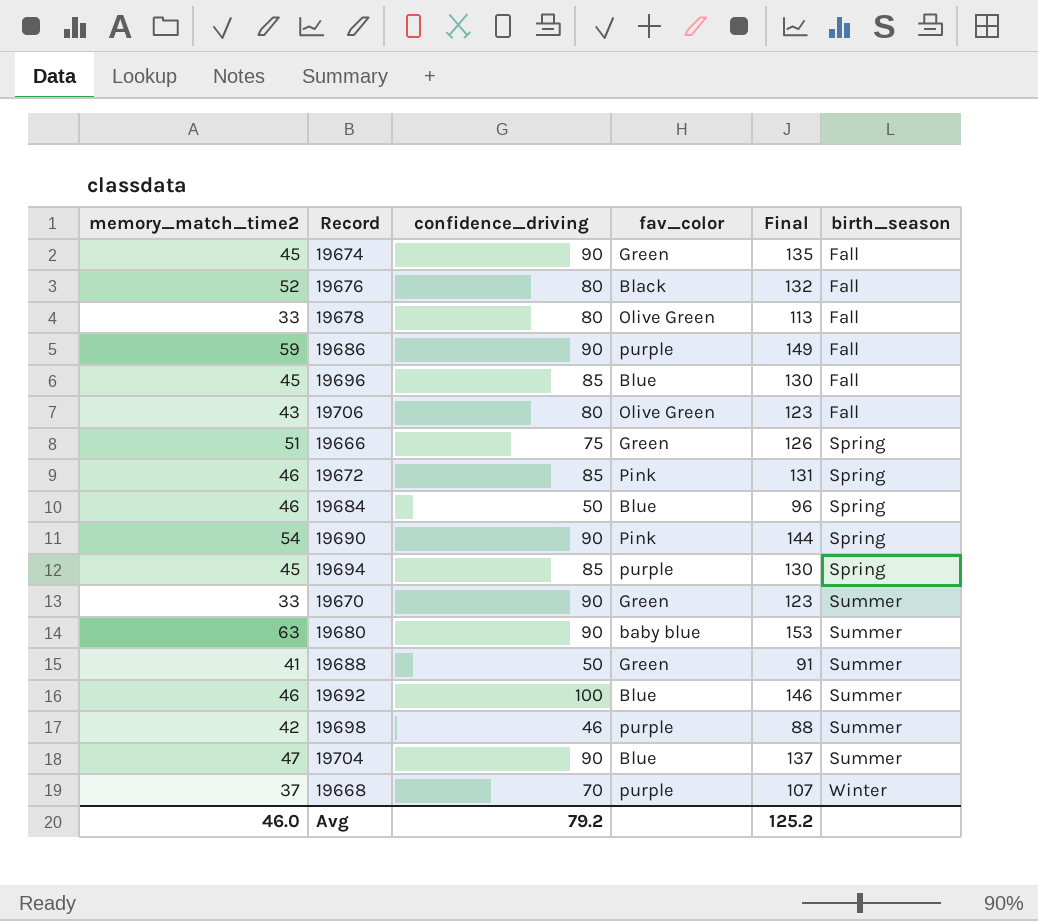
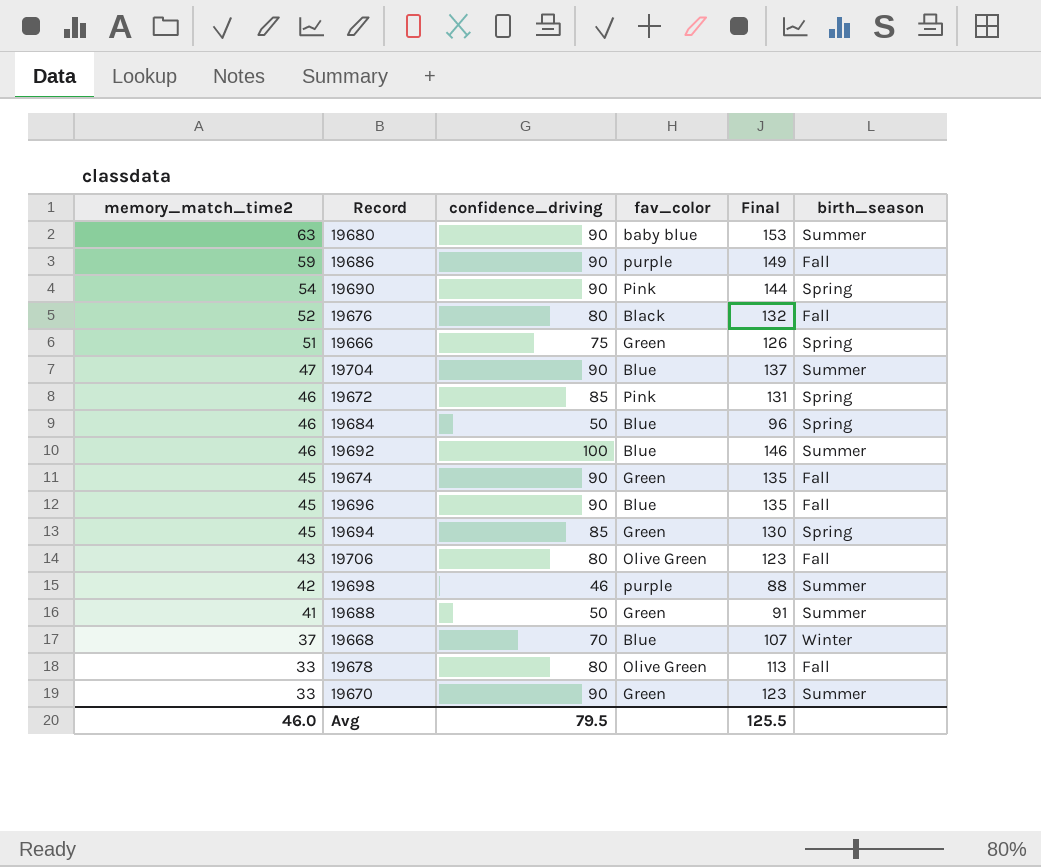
row order: birth_season ascending -> memory_match_time2 descending
19696 | confidence_driving: 85 -> 90
19696 | Final: 130 -> 135
19694 | fav_color: purple -> Green
19668 | fav_color: purple -> Blue
Avg | confidence_driving: 79.2 -> 79.5
Avg | Final: 125.2 -> 125.5

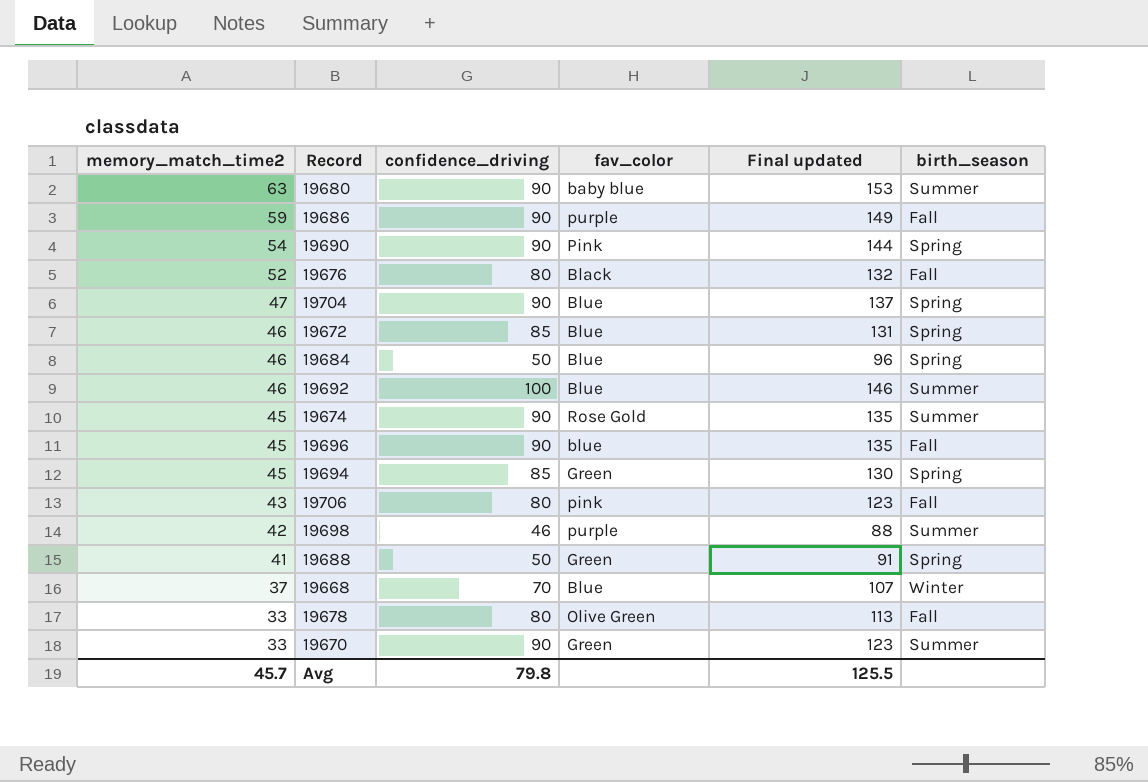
column name: Final -> Final updated
row 19666: 51 | 75 | Green | 126 | Spring -> none
19704 | birth_season: Summer -> Spring
19672 | fav_color: Pink -> Blue
19674 | fav_color: Green -> Rose Gold
19674 | birth_season: Fall -> Summer
19696 | fav_color: Blue -> blue
19706 | fav_color: Olive Green -> pink
19688 | birth_season: Summer -> Spring
Avg | memory_match_time2: 46.0 -> 45.7
Avg | confidence_driving: 79.5 -> 79.8

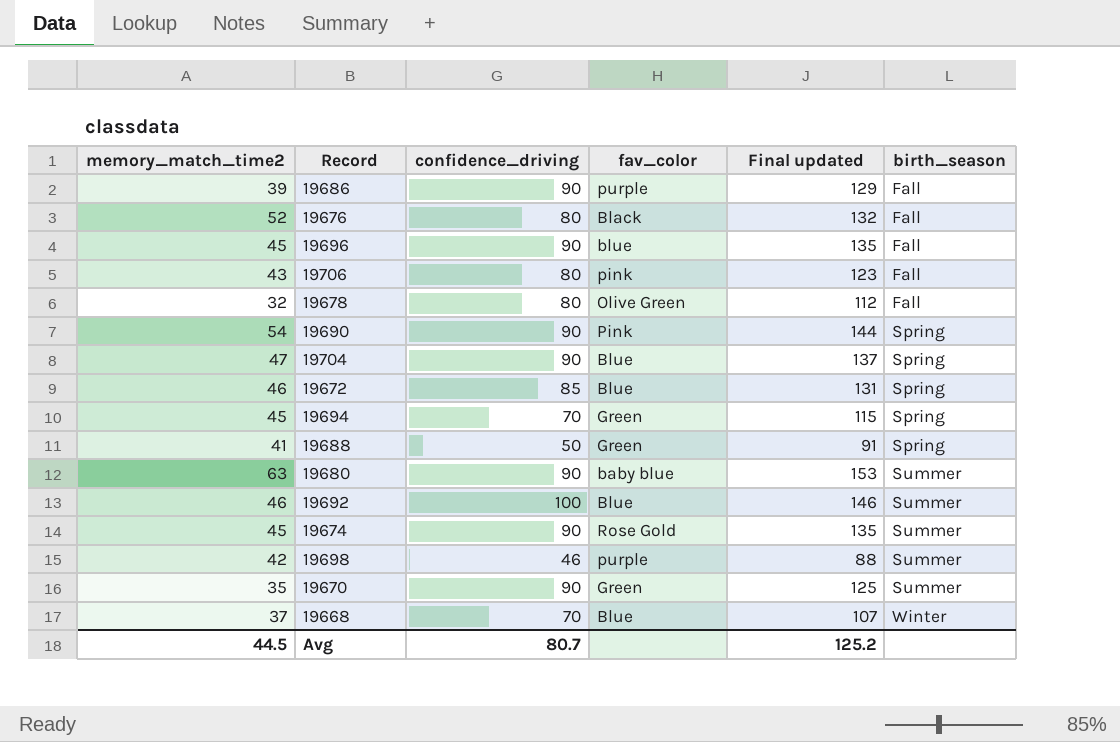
row order: memory_match_time2 descending -> birth_season ascending
row 19684: 46 | 50 | Blue | 96 | Spring -> none
19686 | memory_match_time2: 59 -> 39
19686 | Final updated: 149 -> 129
19678 | memory_match_time2: 33 -> 32
19678 | Final updated: 113 -> 112
19694 | confidence_driving: 85 -> 70
19694 | Final updated: 130 -> 115
19670 | memory_match_time2: 33 -> 35
19670 | Final updated: 123 -> 125
Avg | memory_match_time2: 45.7 -> 44.5
Avg | confidence_driving: 79.8 -> 80.7
Avg | Final updated: 125.5 -> 125.2

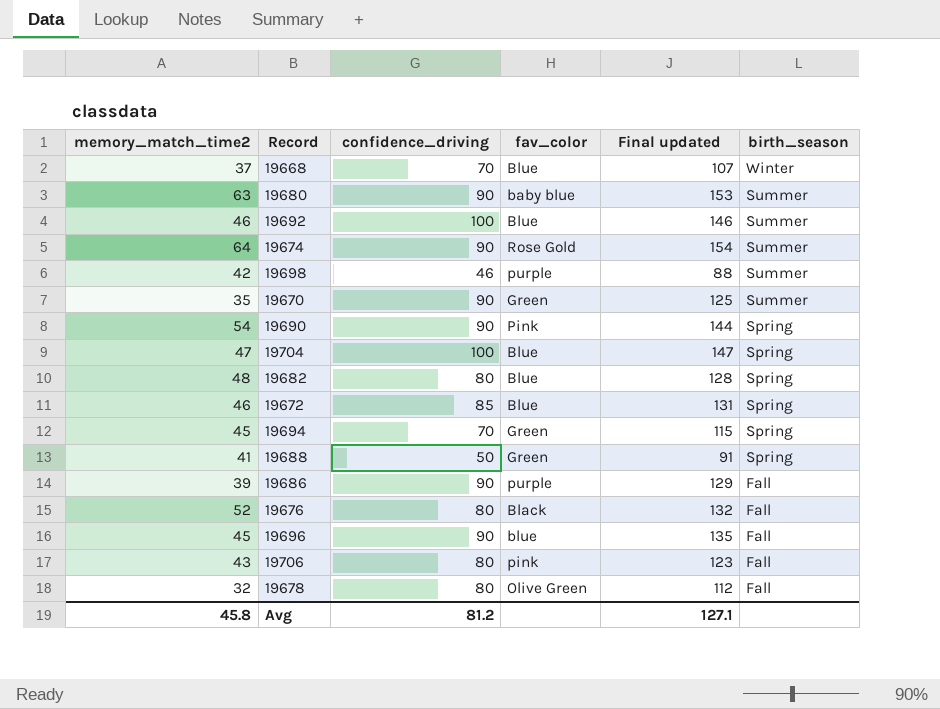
row order: birth_season ascending -> birth_season descending
19674 | memory_match_time2: 45 -> 64
19674 | Final updated: 135 -> 154
19704 | confidence_driving: 90 -> 100
19704 | Final updated: 137 -> 147
row 19682: none -> 48 | 80 | Blue | 128 | Spring
Avg | memory_match_time2: 44.5 -> 45.8
Avg | confidence_driving: 80.7 -> 81.2
Avg | Final updated: 125.2 -> 127.1

